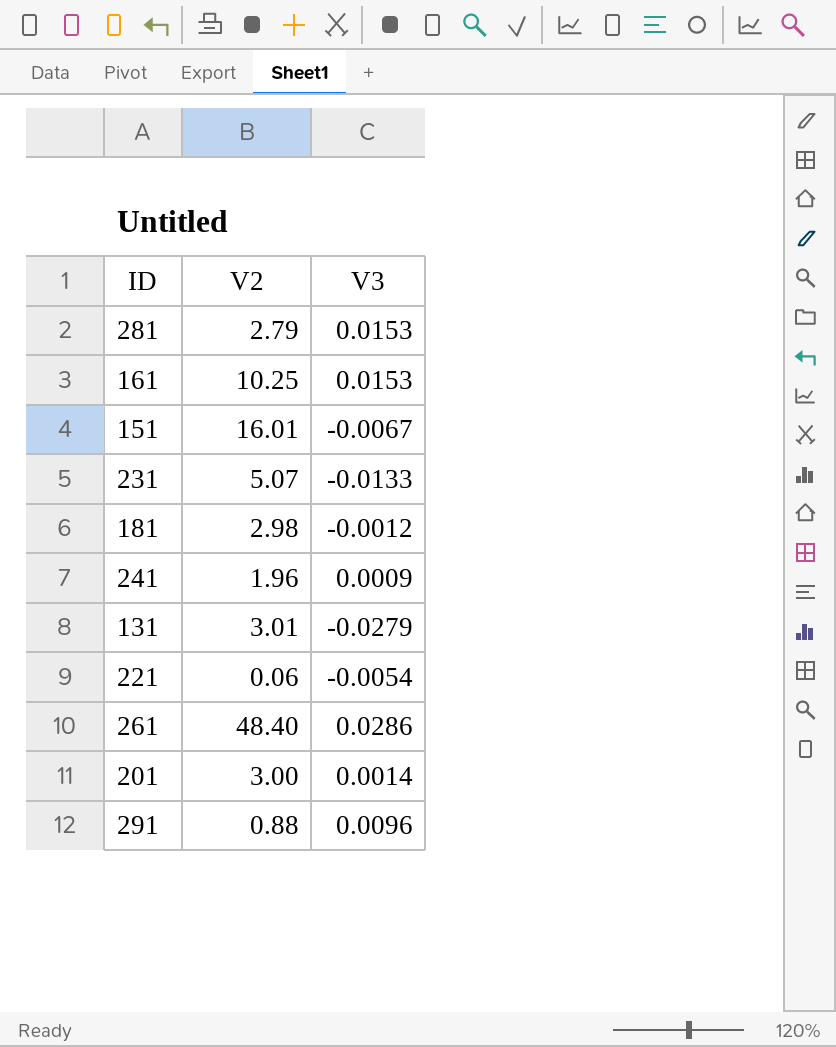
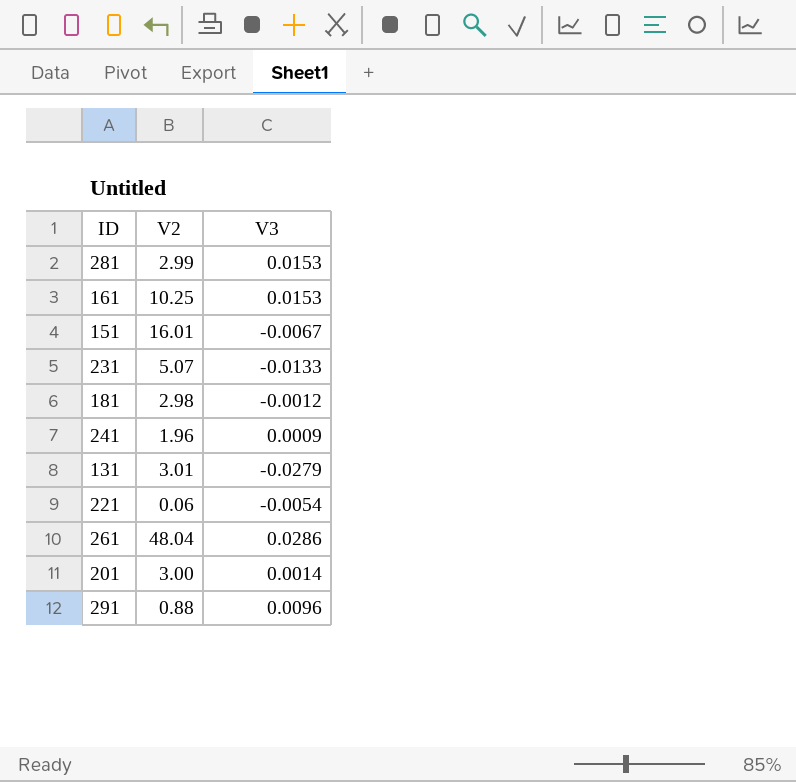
281 | V2: 2.79 -> 2.99
261 | V2: 48.40 -> 48.04

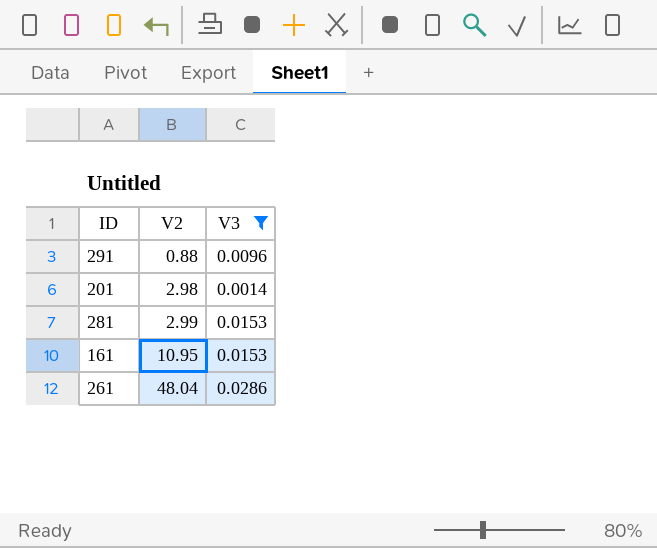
filter: none -> V3 >= 0.0014
row order: none -> V2 ascending
201 | V2: 3.00 -> 2.98
161 | V2: 10.25 -> 10.95

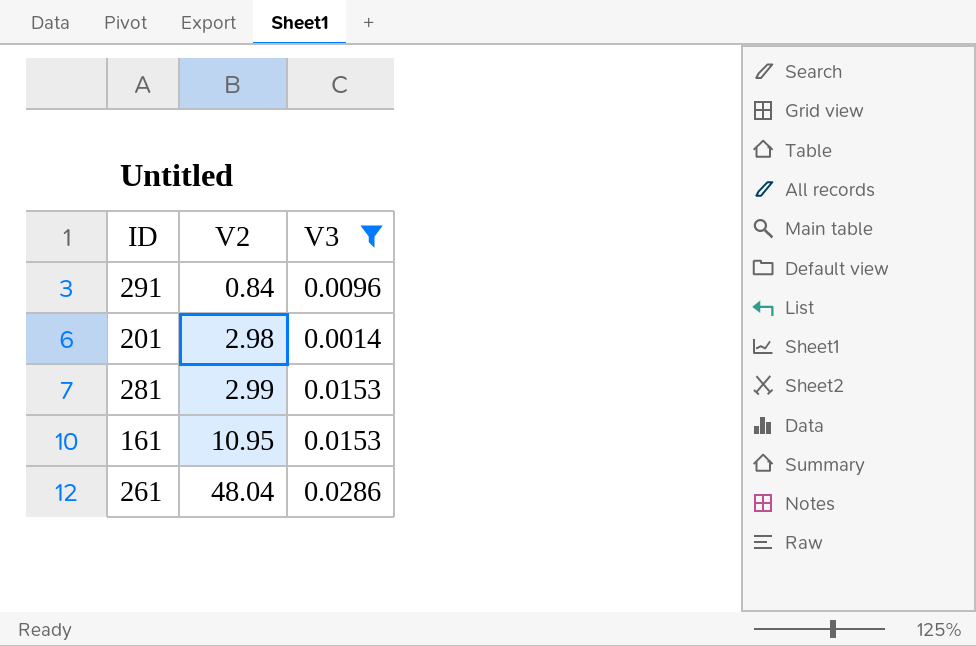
291 | V2: 0.88 -> 0.84

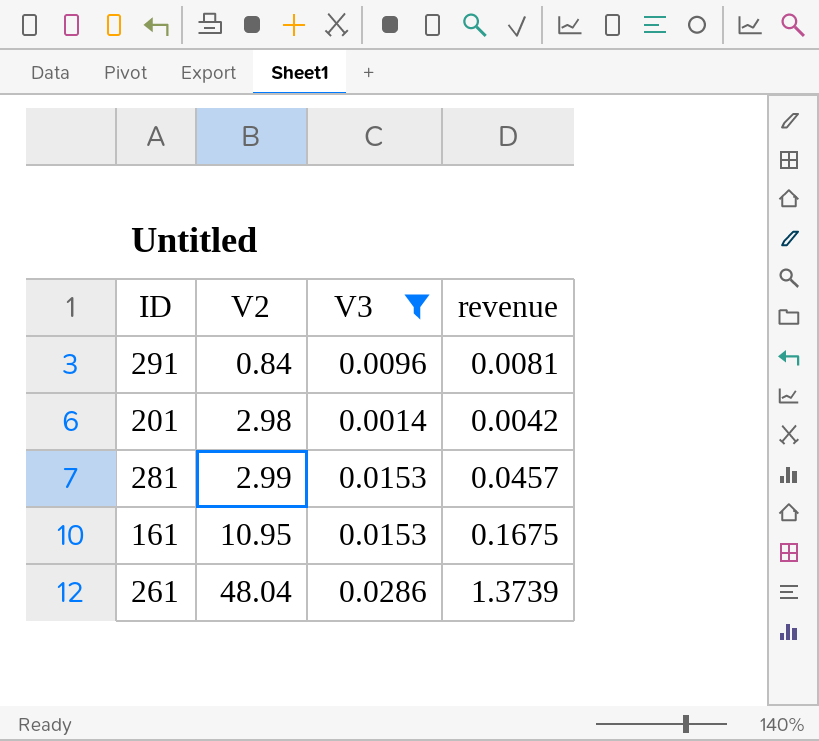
column revenue | formula: none -> [V2] * [V3]

